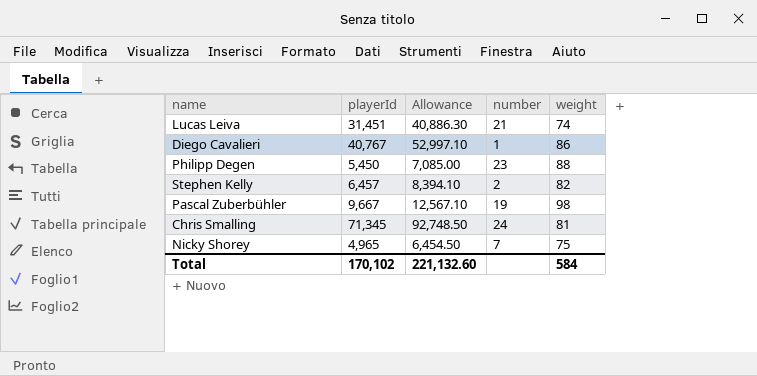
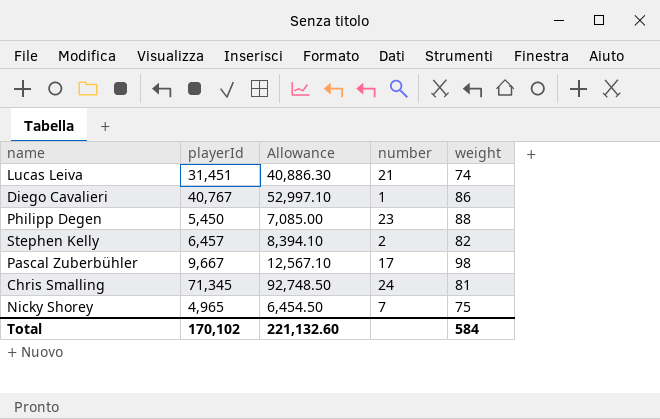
Pascal Zuberbühler | number: 19 -> 17

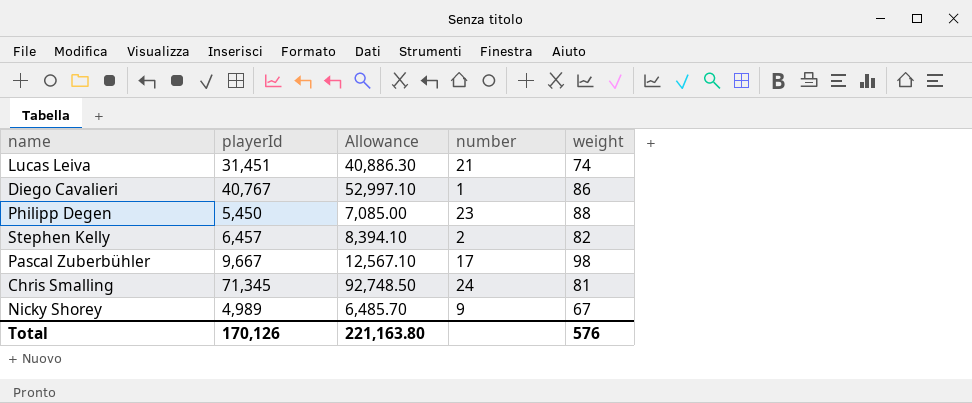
Nicky Shorey | playerId: 4,965 -> 4,989
Nicky Shorey | Allowance: 6,454.50 -> 6,485.70
Nicky Shorey | number: 7 -> 9
Nicky Shorey | weight: 75 -> 67
Total | playerId: 170,102 -> 170,126
Total | Allowance: 221,132.60 -> 221,163.80
Total | weight: 584 -> 576

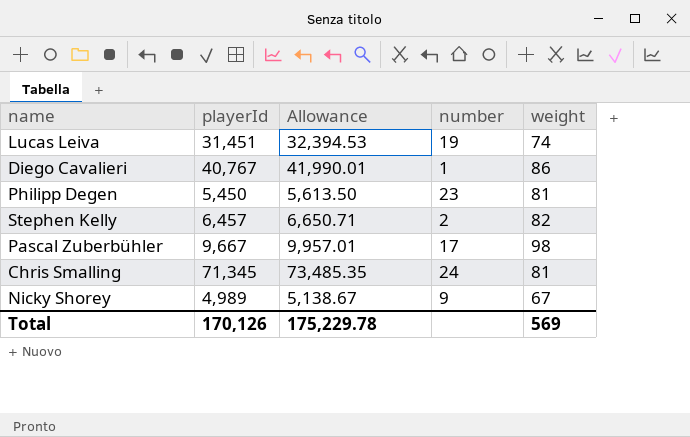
column Allowance | formula: [playerId] * 1.3 -> [playerId] * 1.03
Lucas Leiva | number: 21 -> 19
Philipp Degen | weight: 88 -> 81
Total | Allowance: 221,163.80 -> 175,229.78
Total | weight: 576 -> 569

